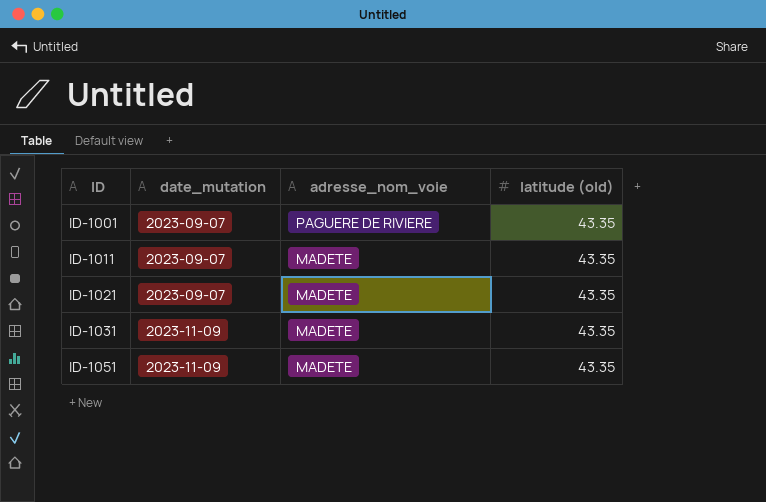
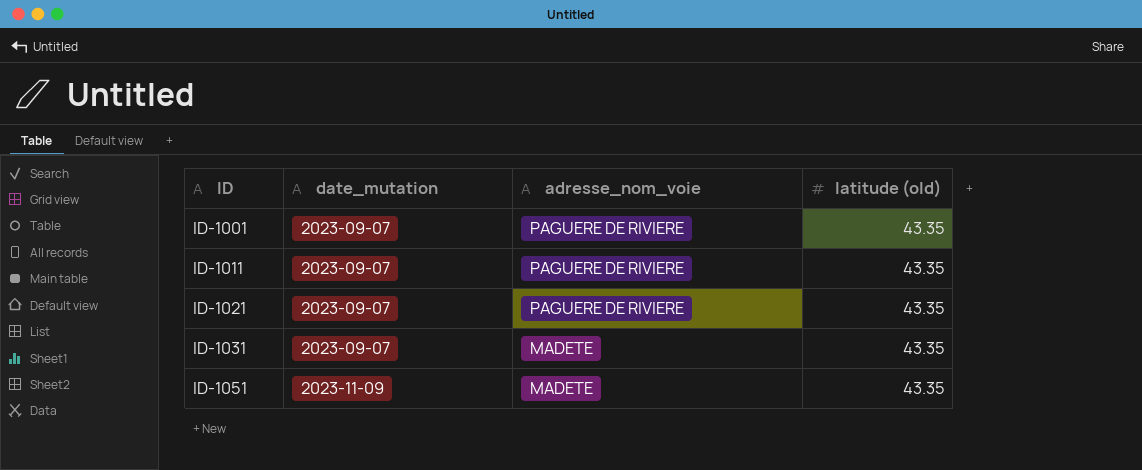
ID-1011 | adresse_nom_voie: MADETE -> PAGUERE DE RIVIERE
ID-1021 | adresse_nom_voie: MADETE -> PAGUERE DE RIVIERE
ID-1031 | date_mutation: 2023-11-09 -> 2023-09-07

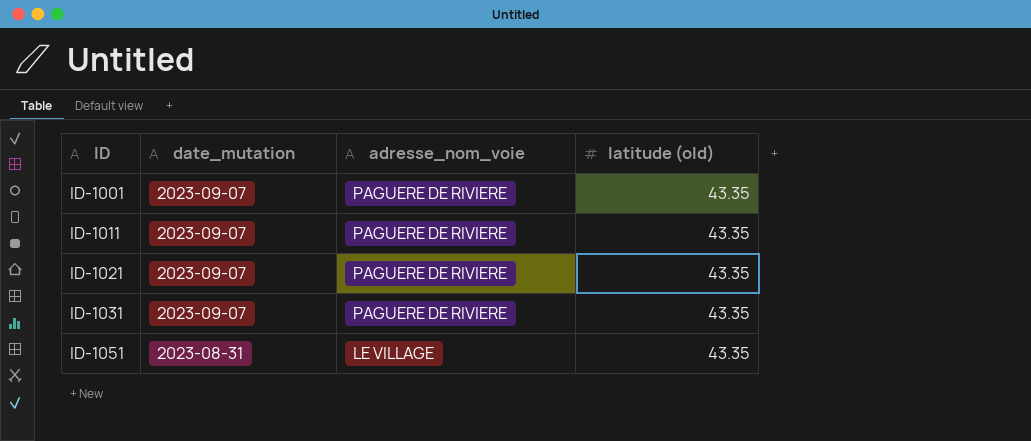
ID-1031 | adresse_nom_voie: MADETE -> PAGUERE DE RIVIERE
ID-1051 | date_mutation: 2023-11-09 -> 2023-08-31
ID-1051 | adresse_nom_voie: MADETE -> LE VILLAGE

